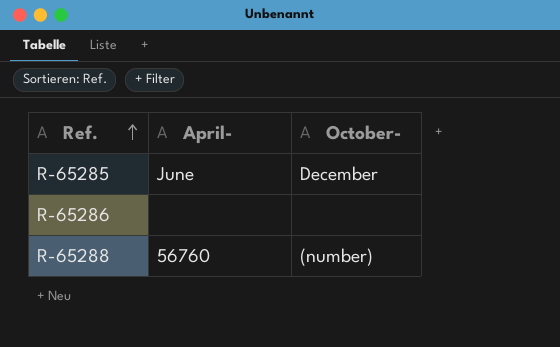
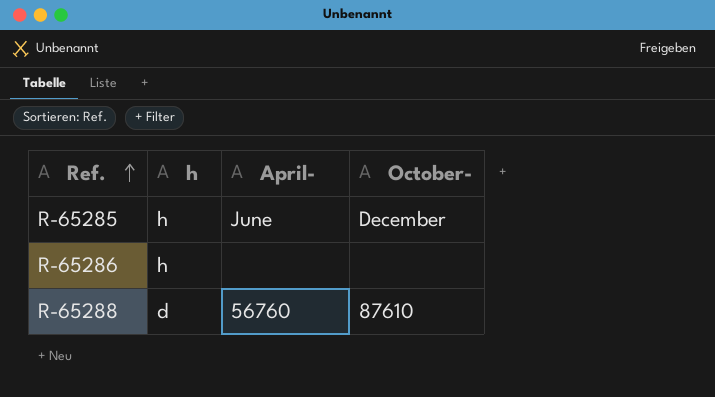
column h | position: none -> 2
R-65288 | October-: (number) -> 87610

